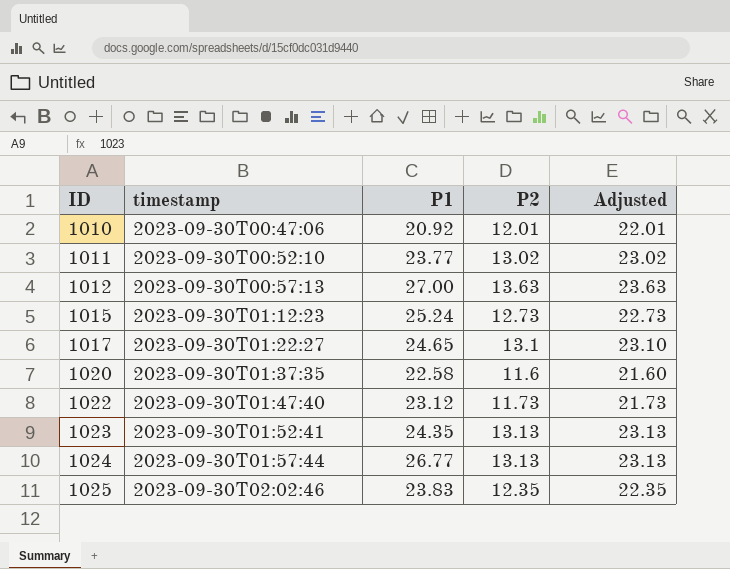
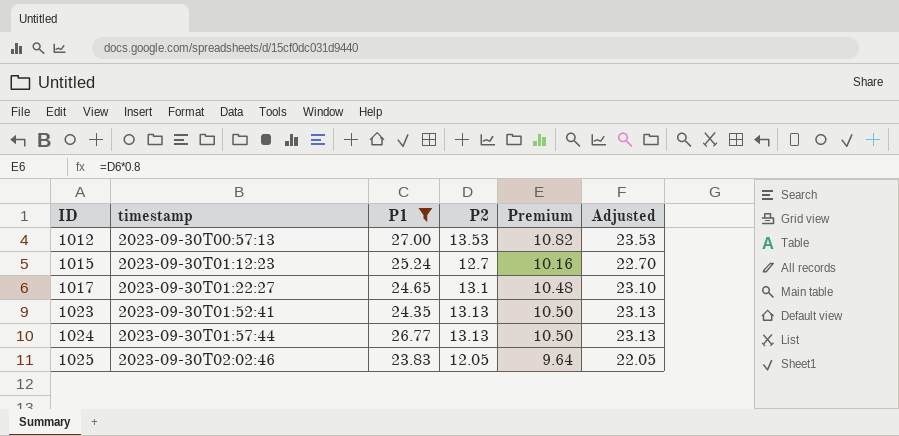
filter: none -> P1 >= 23.83
column Premium | formula: none -> [P2] * 0.8
1012 | P2: 13.63 -> 13.53
1012 | Adjusted: 23.63 -> 23.53
1015 | P2: 12.73 -> 12.7
1015 | Adjusted: 22.73 -> 22.70
1025 | P2: 12.35 -> 12.05
1025 | Adjusted: 22.35 -> 22.05

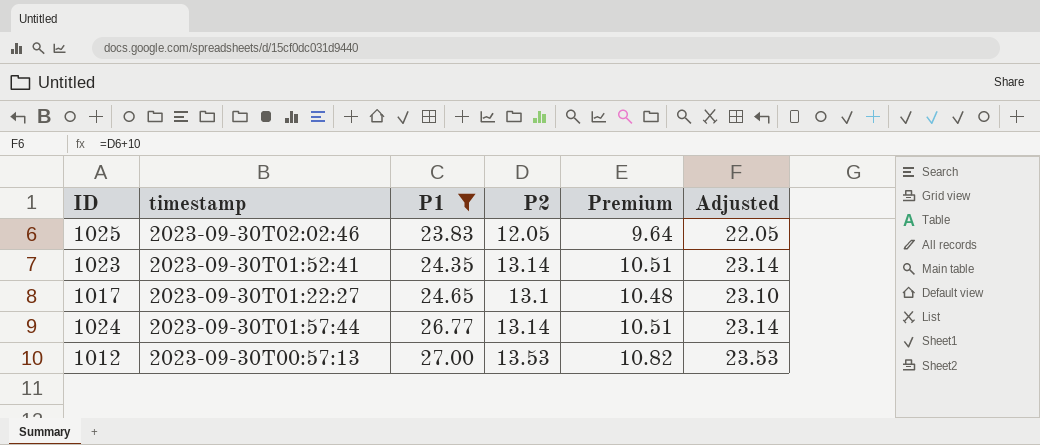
row order: ID ascending -> P1 ascending
row 1015: 2023-09-30T01:12:23 | 25.24 | 12.7 | 10.16 | 22.70 -> none
1023 | P2: 13.13 -> 13.14
1023 | Premium: 10.50 -> 10.51
1023 | Adjusted: 23.13 -> 23.14
1024 | P2: 13.13 -> 13.14
1024 | Premium: 10.50 -> 10.51
1024 | Adjusted: 23.13 -> 23.14

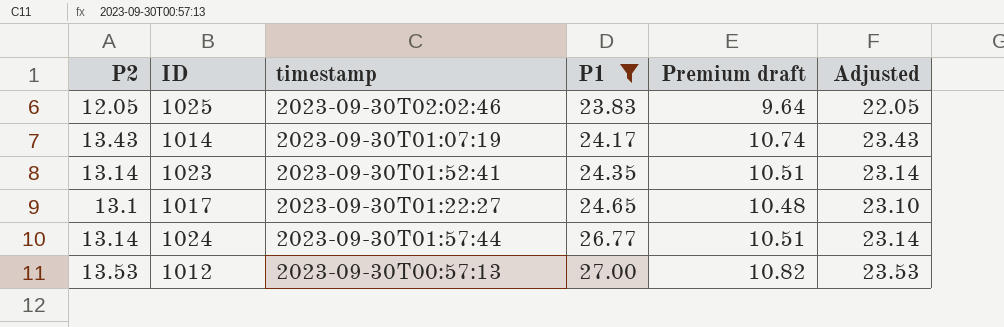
column P2 | position: 4 -> 1
column name: Premium -> Premium draft
row 1014: none -> 13.43 | 2023-09-30T01:07:19 | 24.17 | 10.74 | 23.43

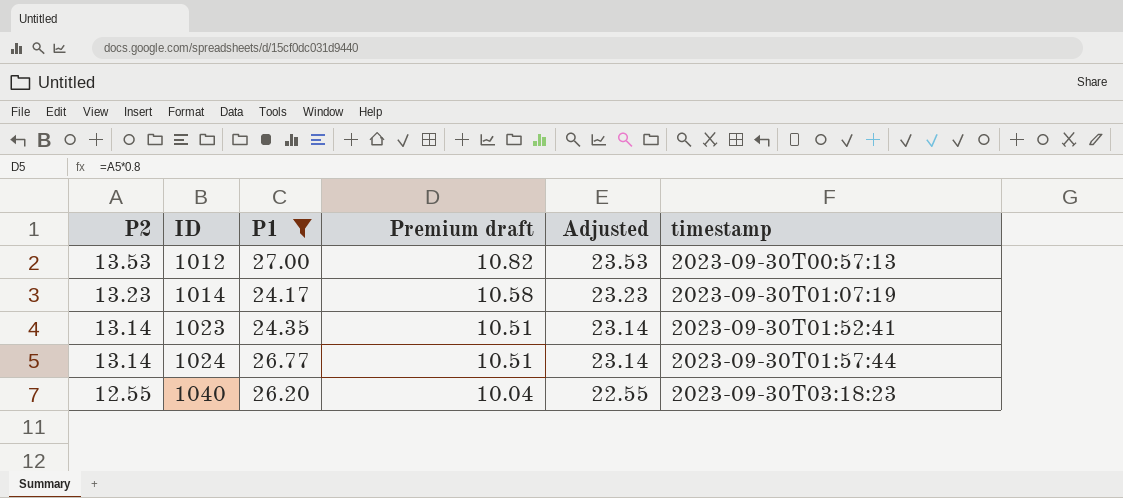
row order: P1 ascending -> P2 descending
column timestamp | position: 3 -> 6
row 1025: 12.05 | 2023-09-30T02:02:46 | 23.83 | 9.64 | 22.05 -> none
row 1017: 13.1 | 2023-09-30T01:22:27 | 24.65 | 10.48 | 23.10 -> none
1014 | P2: 13.43 -> 13.23
1014 | Premium draft: 10.74 -> 10.58
1014 | Adjusted: 23.43 -> 23.23
row 1040: none -> 12.55 | 26.20 | 10.04 | 22.55 | 2023-09-30T03:18:23

